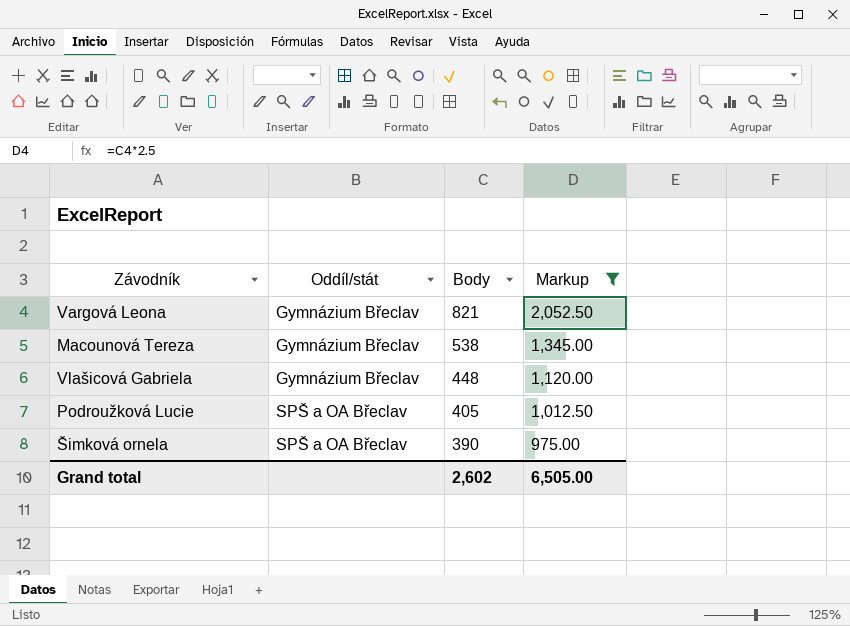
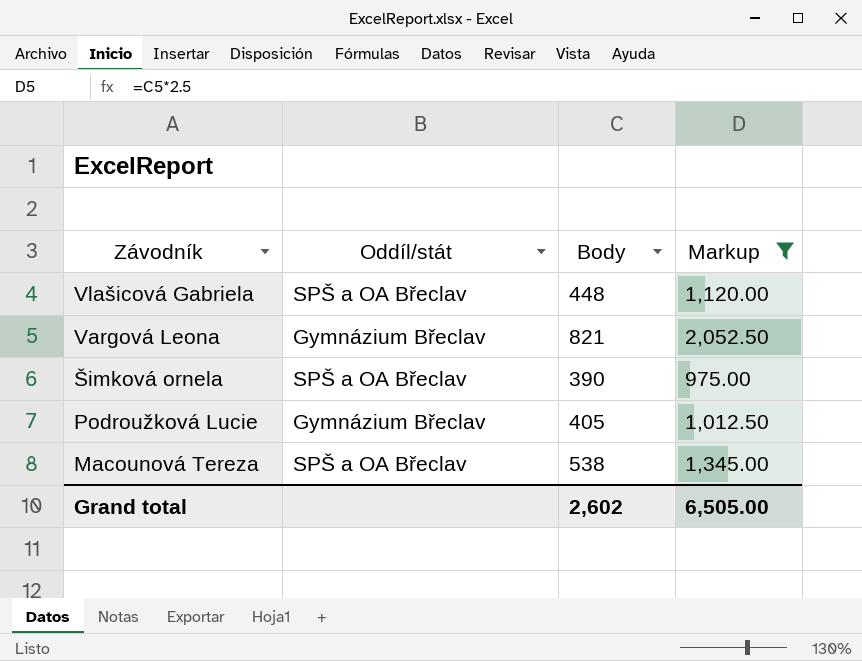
row order: Oddíl/stát ascending -> Závodník descending
Vlašicová Gabriela | Oddíl/stát: Gymnázium Břeclav -> SPŠ a OA Břeclav
Podroužková Lucie | Oddíl/stát: SPŠ a OA Břeclav -> Gymnázium Břeclav
Macounová Tereza | Oddíl/stát: Gymnázium Břeclav -> SPŠ a OA Břeclav

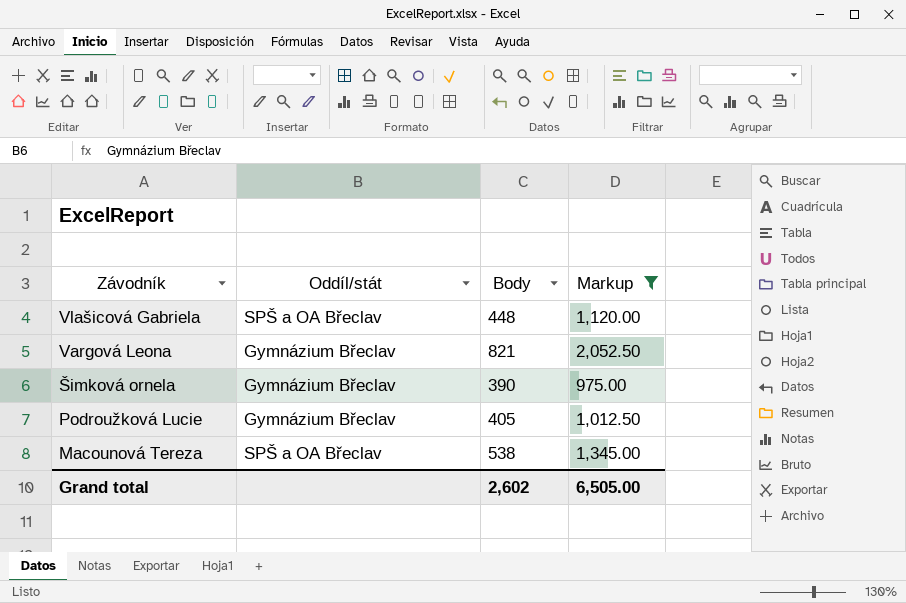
Šimková ornela | Oddíl/stát: SPŠ a OA Břeclav -> Gymnázium Břeclav

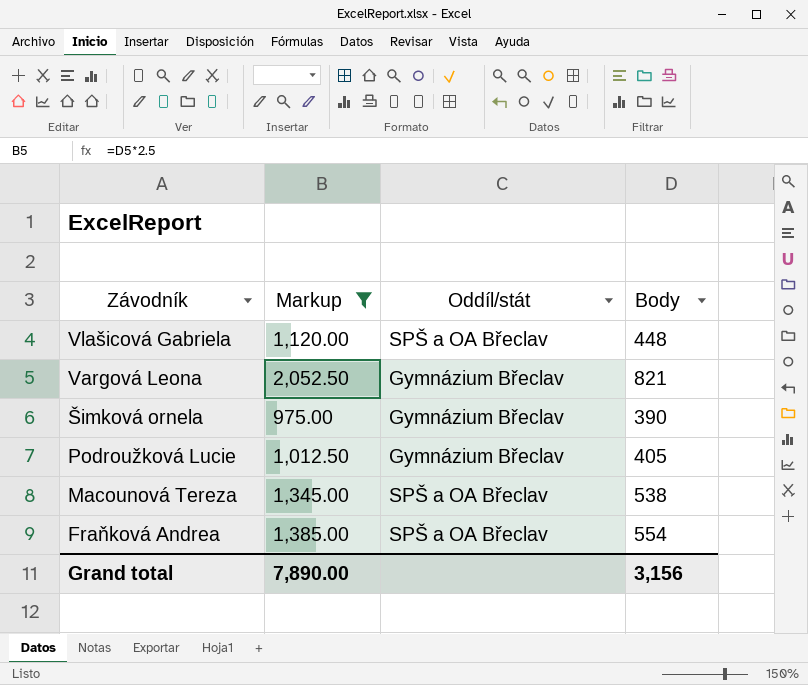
column Markup | position: 4 -> 2
row Fraňková Andrea: none -> 1,385.00 | SPŠ a OA Břeclav | 554
Grand total | Markup: 6,505.00 -> 7,890.00
Grand total | Body: 2,602 -> 3,156

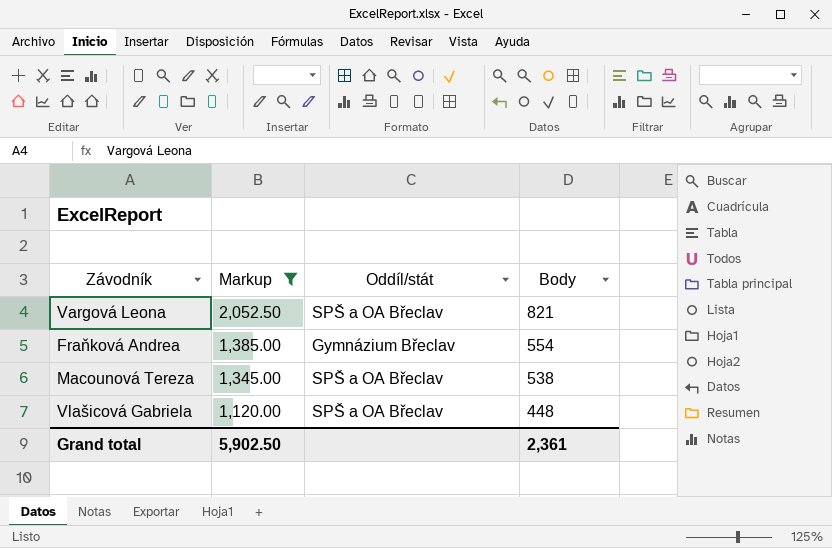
row order: Závodník descending -> Markup descending
row Šimková ornela: 975.00 | Gymnázium Břeclav | 390 -> none
row Podroužková Lucie: 1,012.50 | Gymnázium Břeclav | 405 -> none
Vargová Leona | Oddíl/stát: Gymnázium Břeclav -> SPŠ a OA Břeclav
Fraňková Andrea | Oddíl/stát: SPŠ a OA Břeclav -> Gymnázium Břeclav
Grand total | Markup: 7,890.00 -> 5,902.50
Grand total | Body: 3,156 -> 2,361

